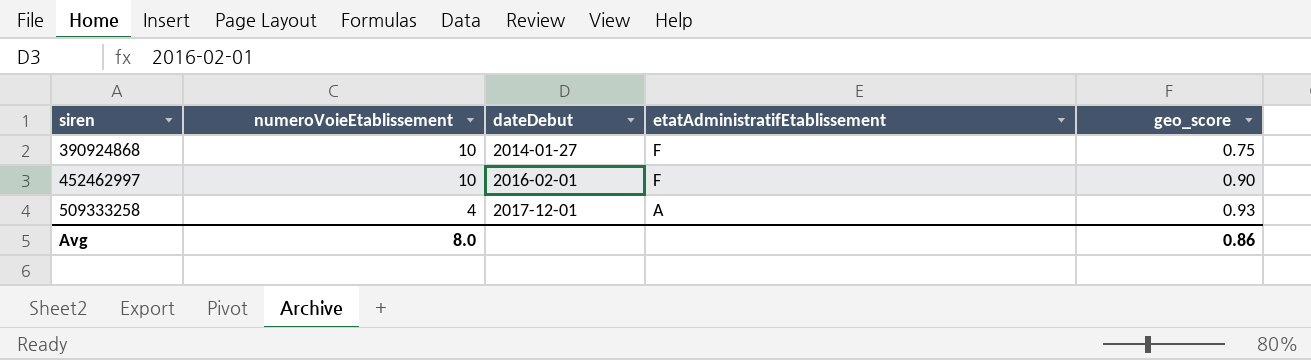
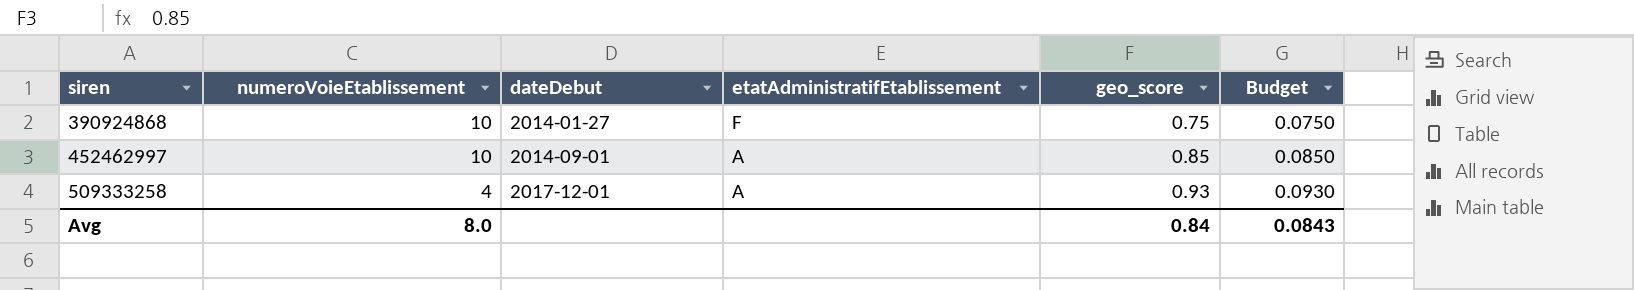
column Budget | formula: none -> [geo_score] * 0.1
452462997 | dateDebut: 2016-02-01 -> 2014-09-01
452462997 | etatAdministratifEtablissement: F -> A
452462997 | geo_score: 0.90 -> 0.85
Avg | geo_score: 0.86 -> 0.84

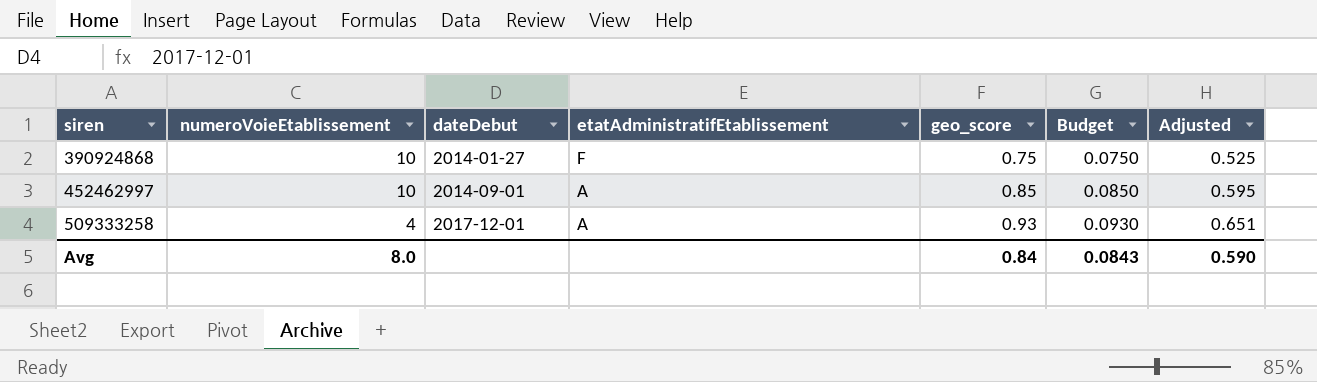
column Adjusted | formula: none -> [geo_score] * 0.7

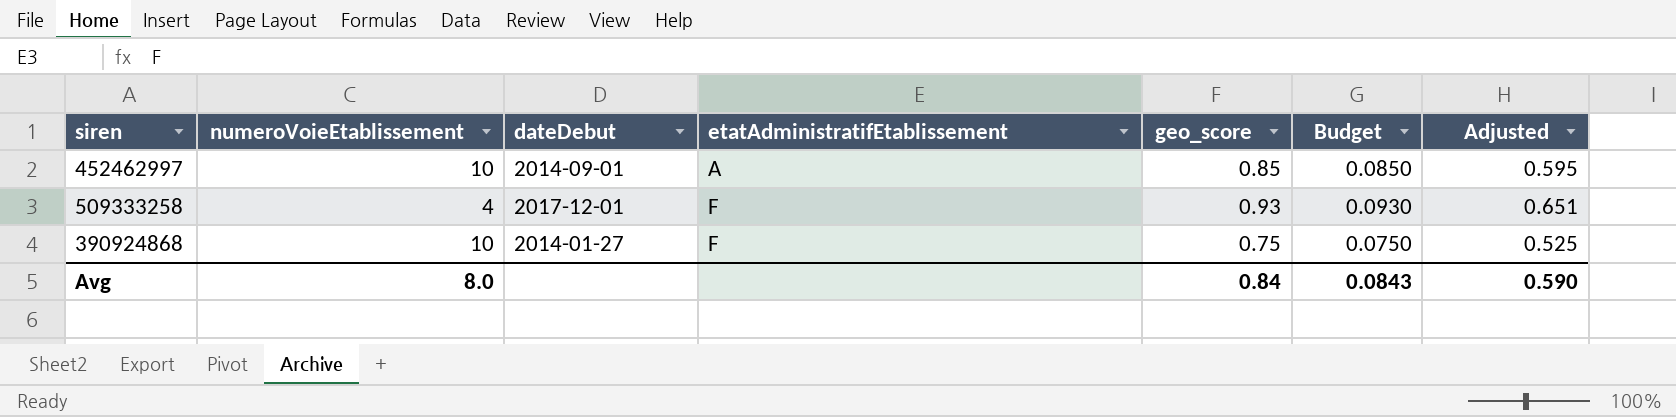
row order: siren ascending -> etatAdministratifEtablissement ascending
509333258 | etatAdministratifEtablissement: A -> F

